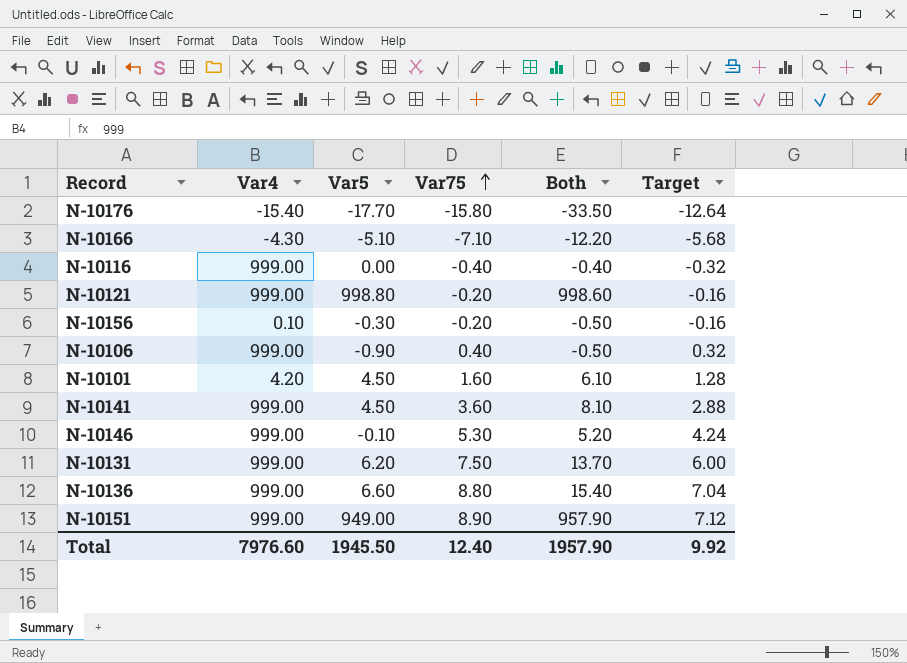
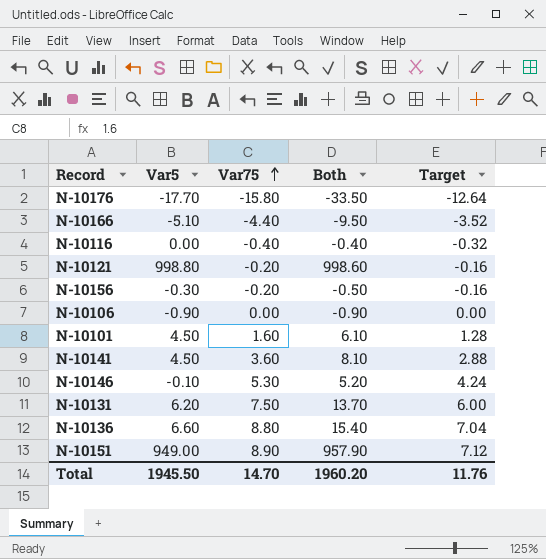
column Var4 | position: 2 -> none
N-10166 | Var75: -7.10 -> -4.40
N-10166 | Both: -12.20 -> -9.50
N-10166 | Target: -5.68 -> -3.52
N-10106 | Var75: 0.40 -> 0.00
N-10106 | Both: -0.50 -> -0.90
N-10106 | Target: 0.32 -> 0.00
Total | Var75: 12.40 -> 14.70
Total | Both: 1957.90 -> 1960.20
Total | Target: 9.92 -> 11.76

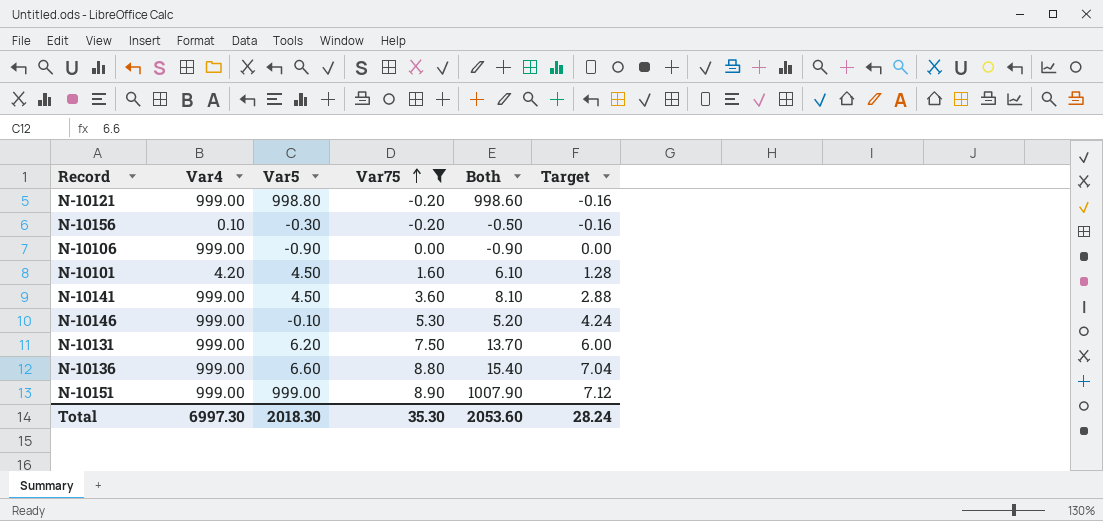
filter: none -> Var75 >= -0.20
column Var4 | position: none -> 2
N-10151 | Var5: 949.00 -> 999.00
N-10151 | Both: 957.90 -> 1007.90
Total | Var5: 1945.50 -> 2018.30
Total | Var75: 14.70 -> 35.30
Total | Both: 1960.20 -> 2053.60
Total | Target: 11.76 -> 28.24

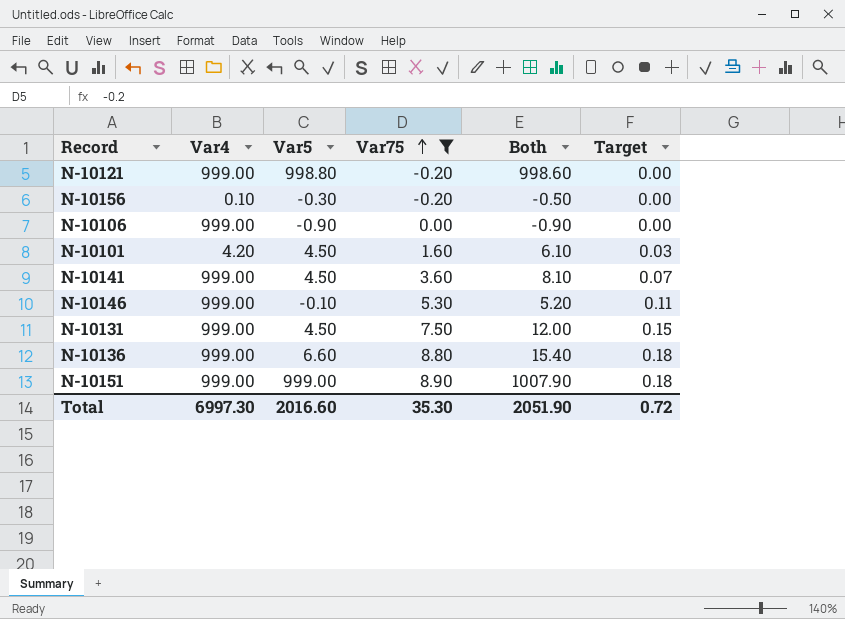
column Target | formula: [Var75] * 0.8 -> [Var75] * 0.02
N-10131 | Var5: 6.20 -> 4.50
N-10131 | Both: 13.70 -> 12.00
Total | Var5: 2018.30 -> 2016.60
Total | Both: 2053.60 -> 2051.90
Total | Target: 28.24 -> 0.72

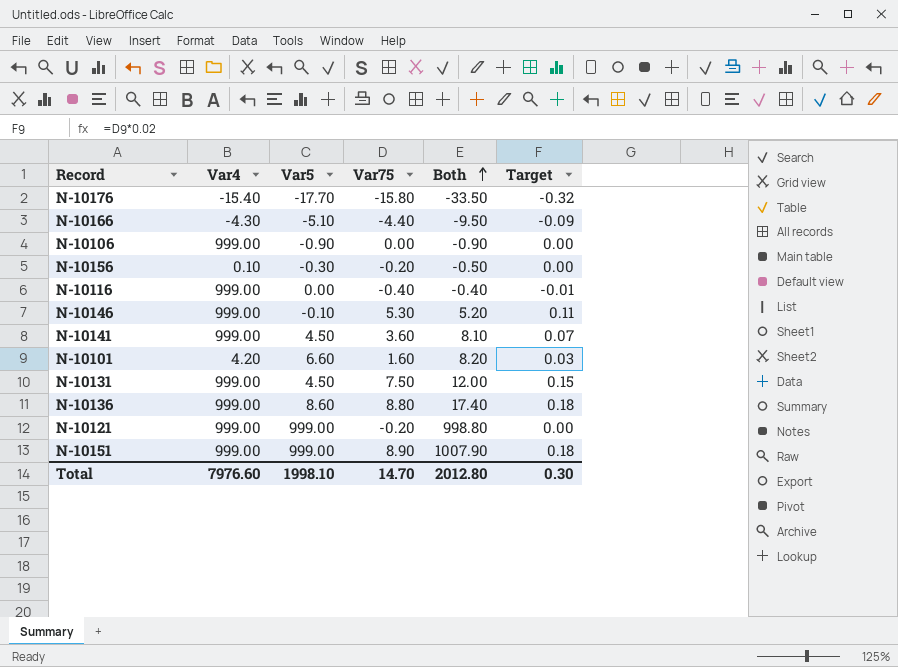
filter: Var75 >= -0.20 -> none
row order: Var75 ascending -> Both ascending
N-10101 | Var5: 4.50 -> 6.60
N-10101 | Both: 6.10 -> 8.20
N-10136 | Var5: 6.60 -> 8.60
N-10136 | Both: 15.40 -> 17.40
N-10121 | Var5: 998.80 -> 999.00
N-10121 | Both: 998.60 -> 998.80
Total | Var4: 6997.30 -> 7976.60
Total | Var5: 2016.60 -> 1998.10
Total | Var75: 35.30 -> 14.70
Total | Both: 2051.90 -> 2012.80
Total | Target: 0.72 -> 0.30

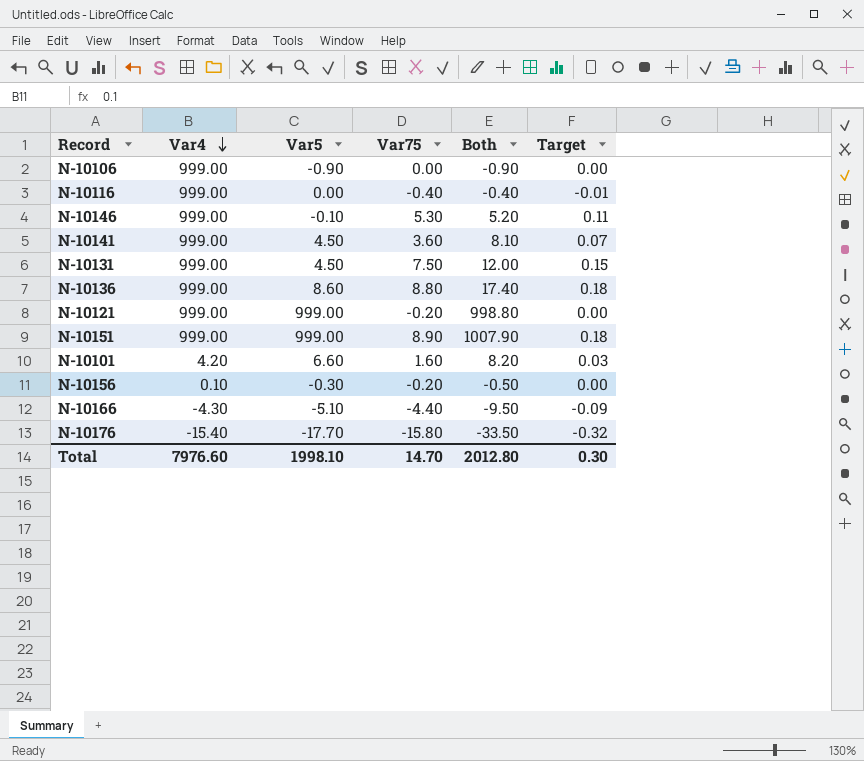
row order: Both ascending -> Var4 descending

